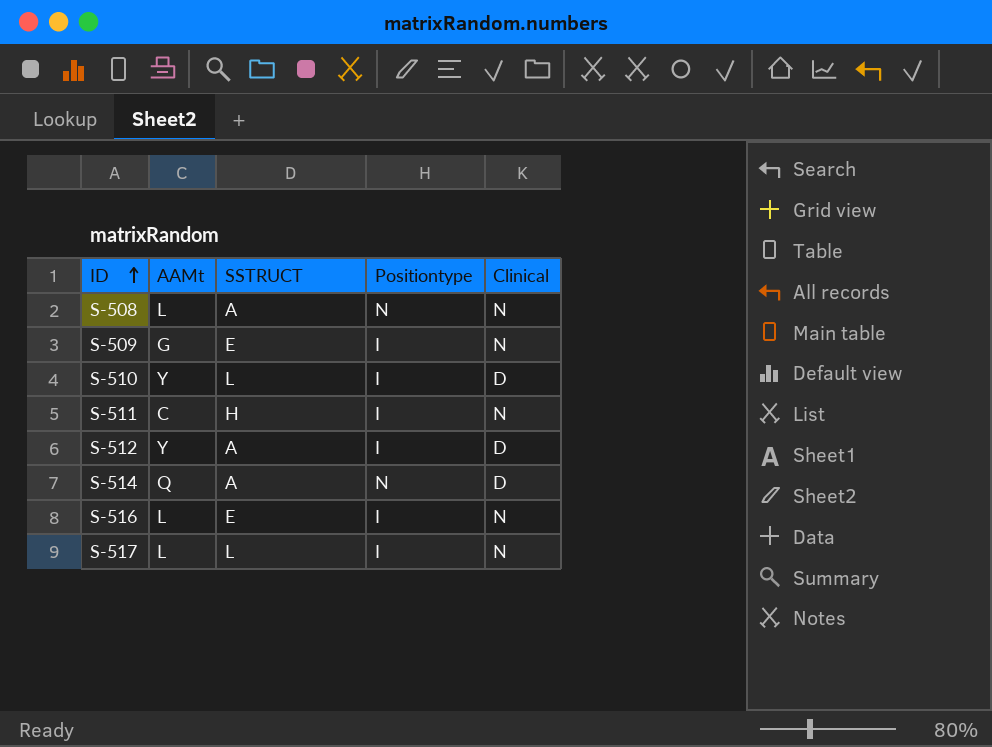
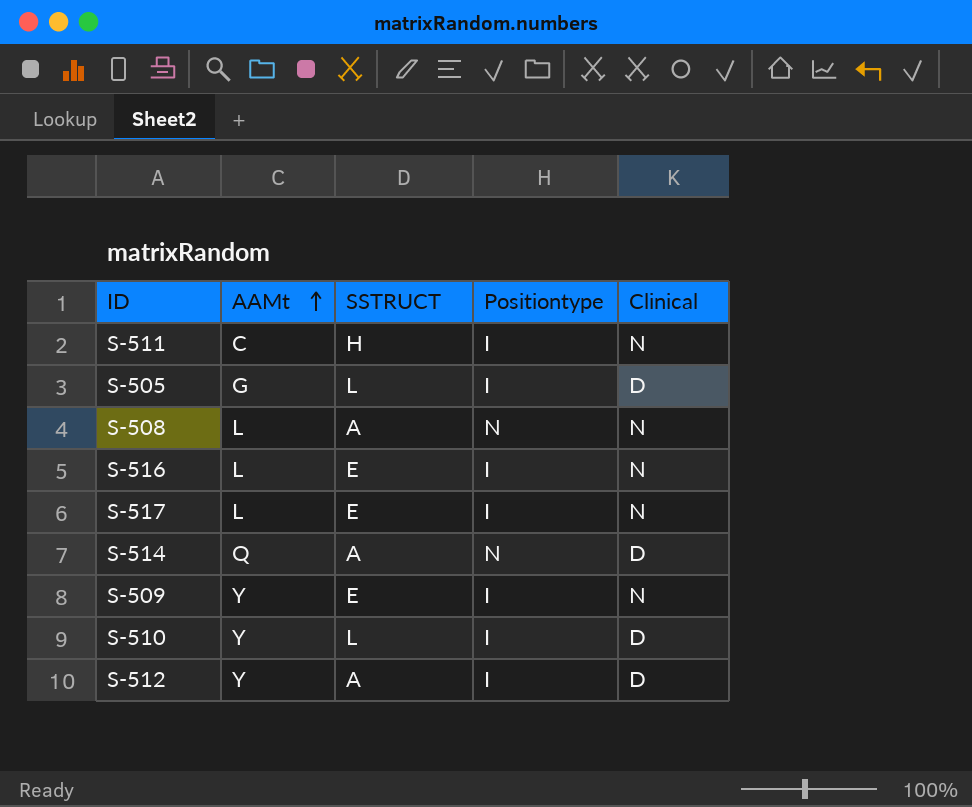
row order: ID ascending -> AAMt ascending
row S-505: none -> G | L | I | D
S-517 | SSTRUCT: L -> E
S-509 | AAMt: G -> Y

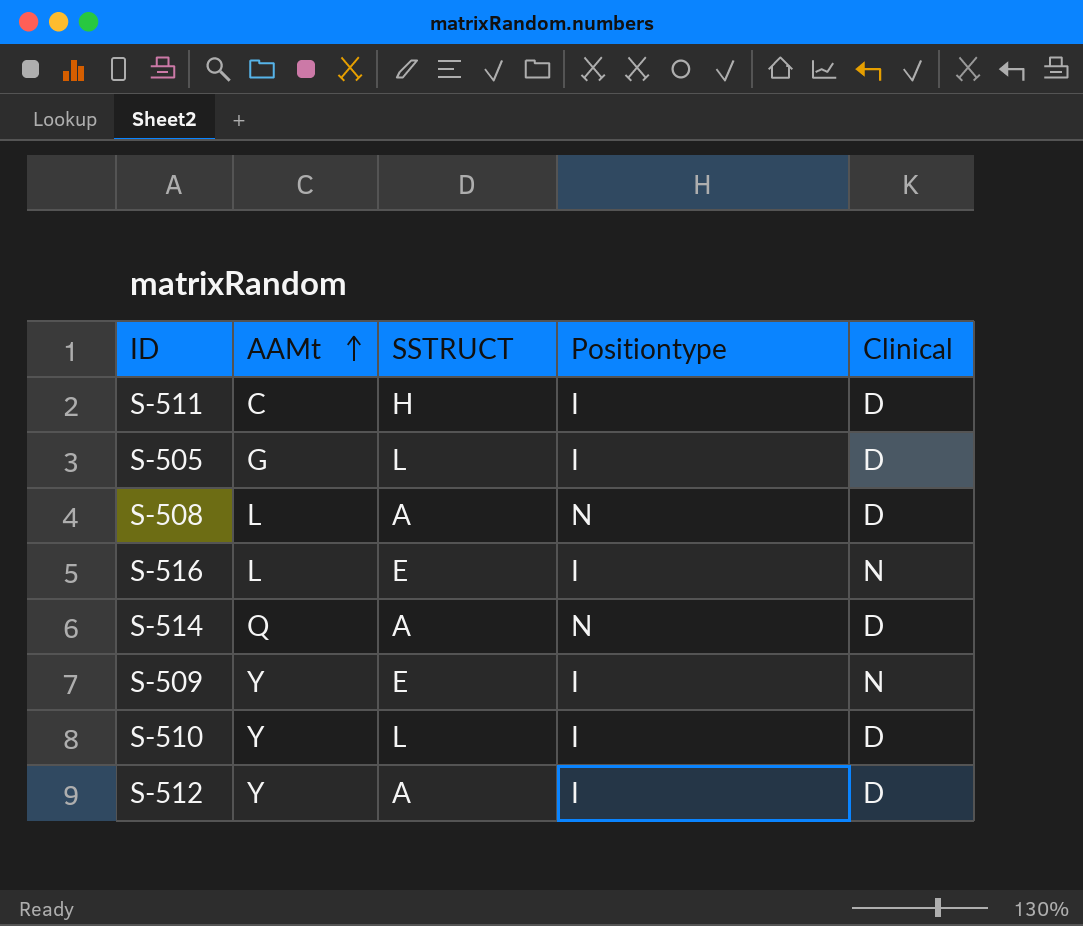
row S-517: L | E | I | N -> none
S-511 | Clinical: N -> D
S-508 | Clinical: N -> D

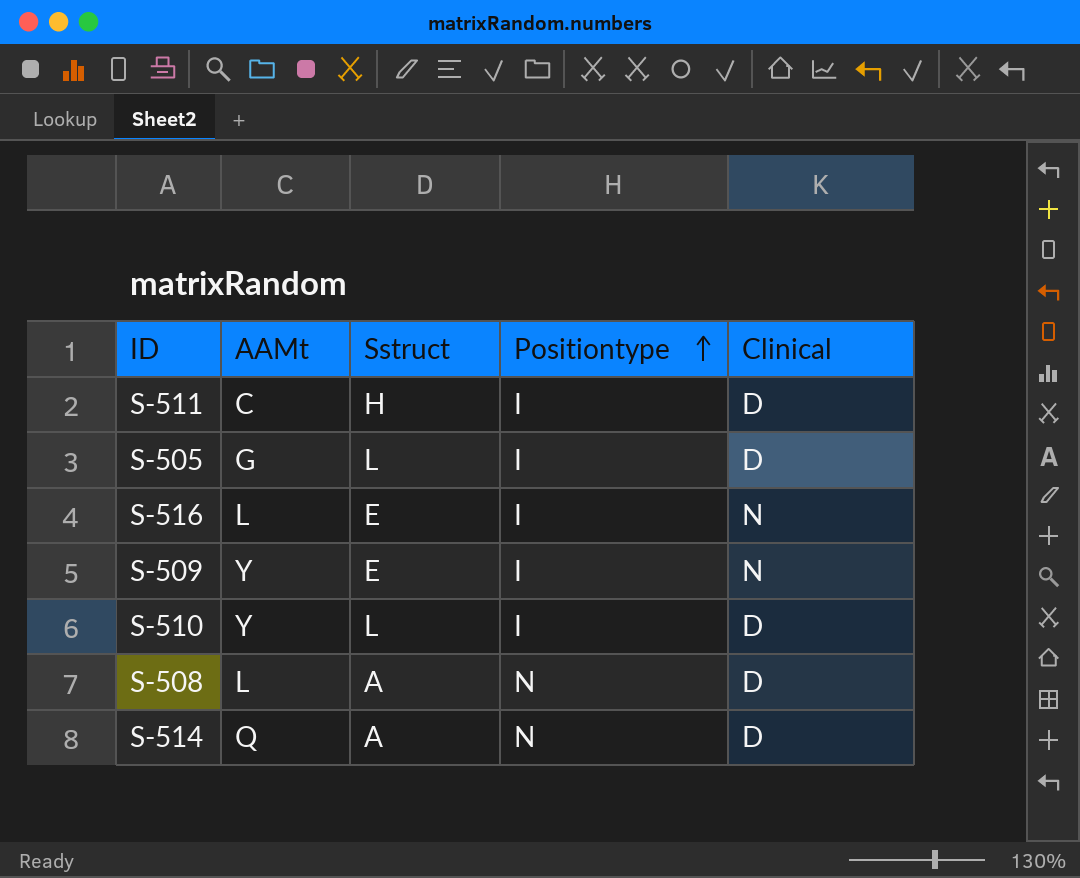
row order: AAMt ascending -> Positiontype ascending
column name: SSTRUCT -> Sstruct
row S-512: Y | A | I | D -> none

